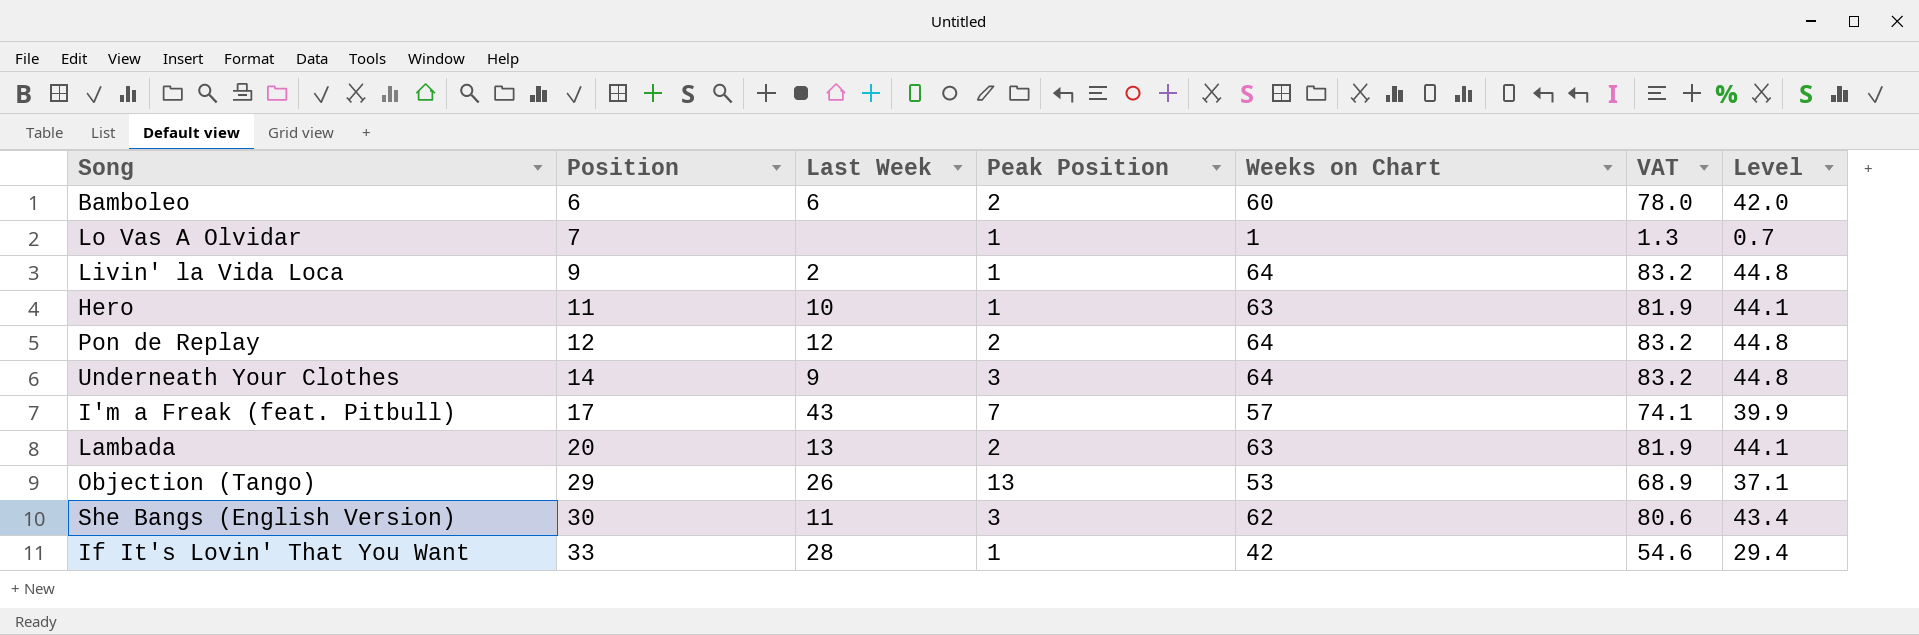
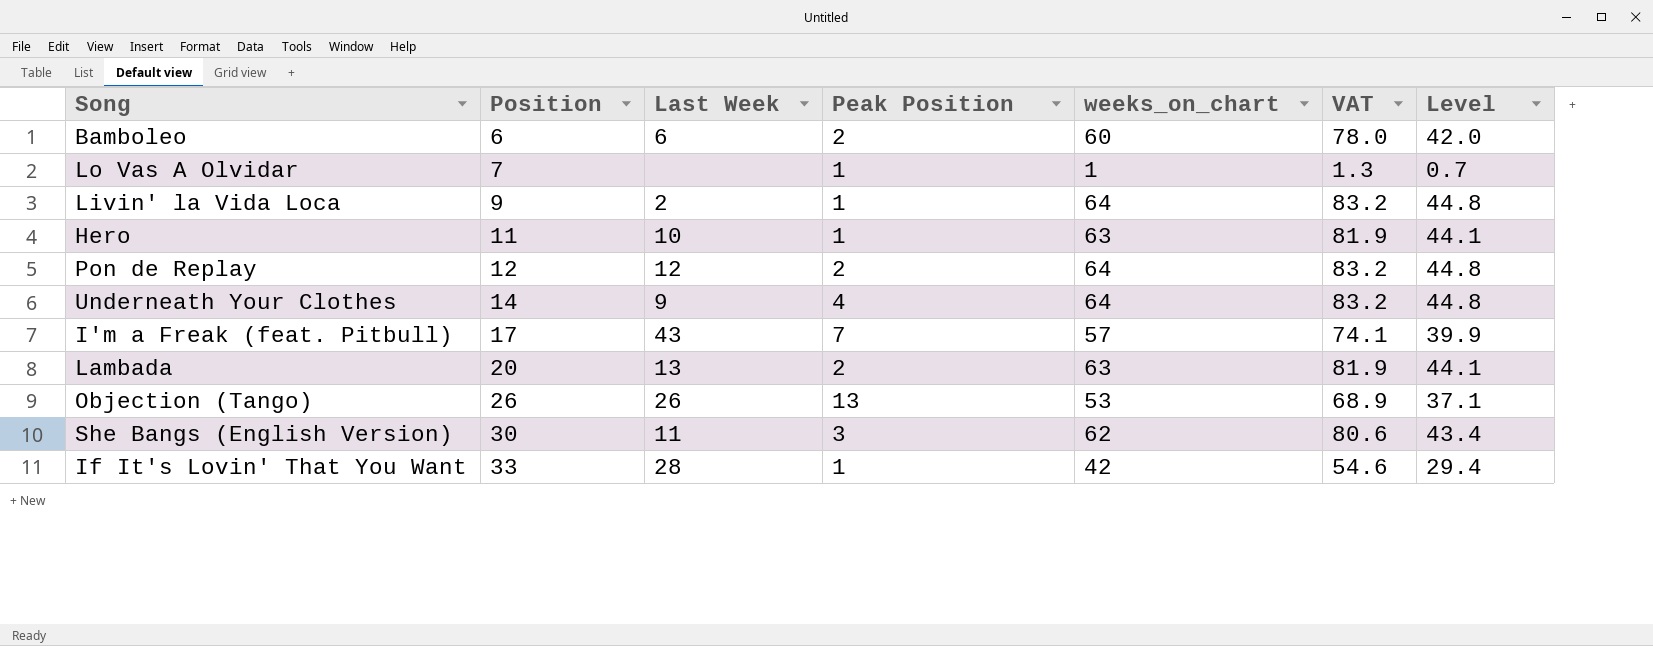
column name: Weeks on Chart -> weeks_on_chart
Underneath Your Clothes | Peak Position: 3 -> 4
Objection (Tango) | Position: 29 -> 26

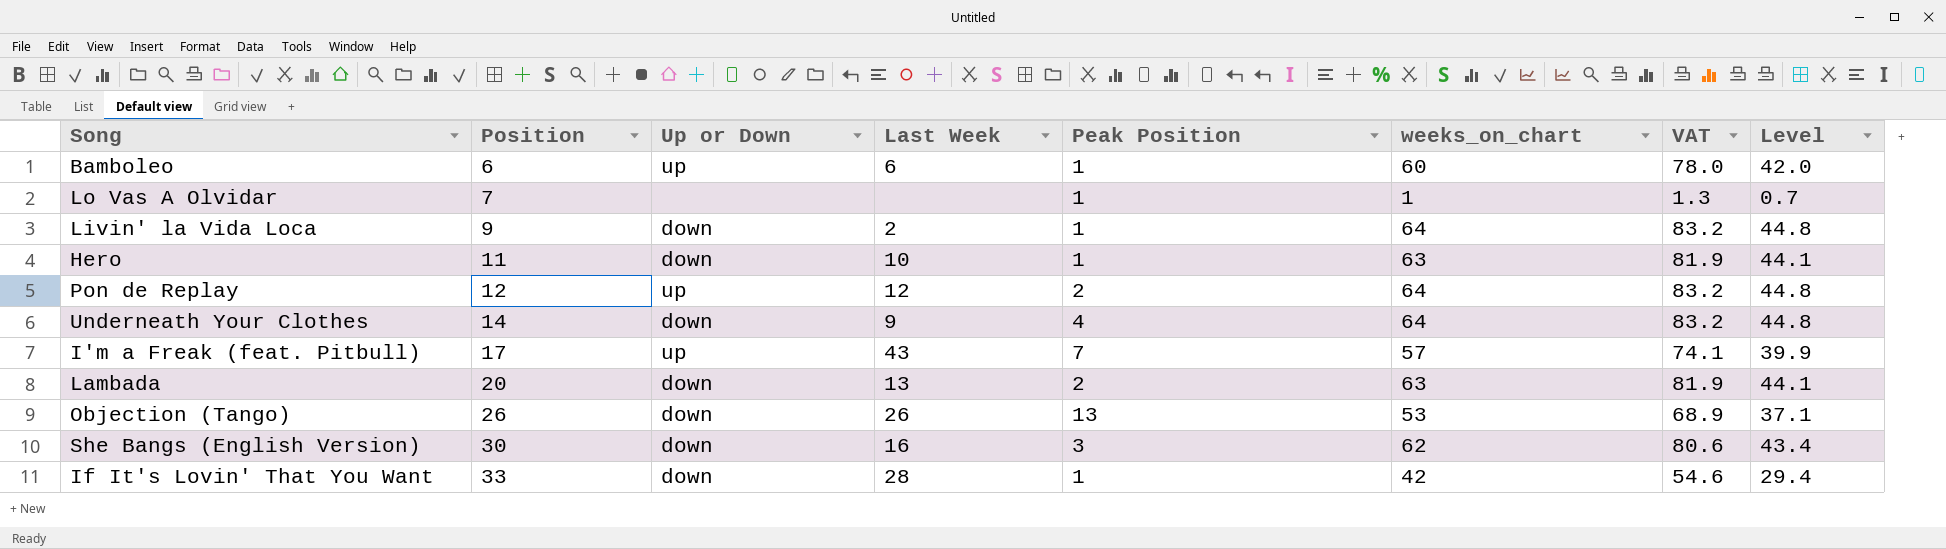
column Up or Down | position: none -> 3
Bamboleo | Peak Position: 2 -> 1
She Bangs (English Version) | Last Week: 11 -> 16

